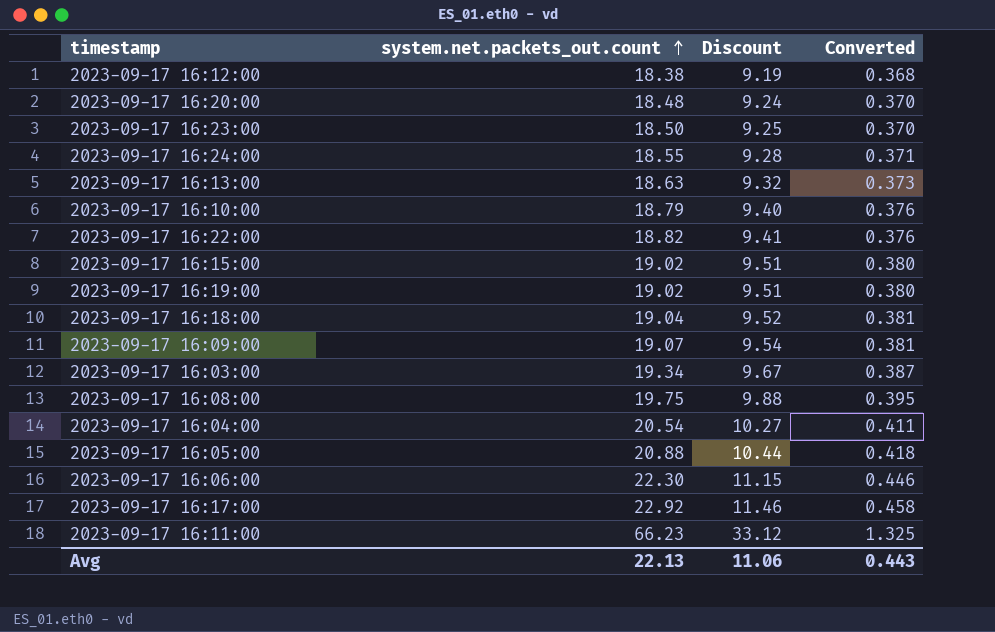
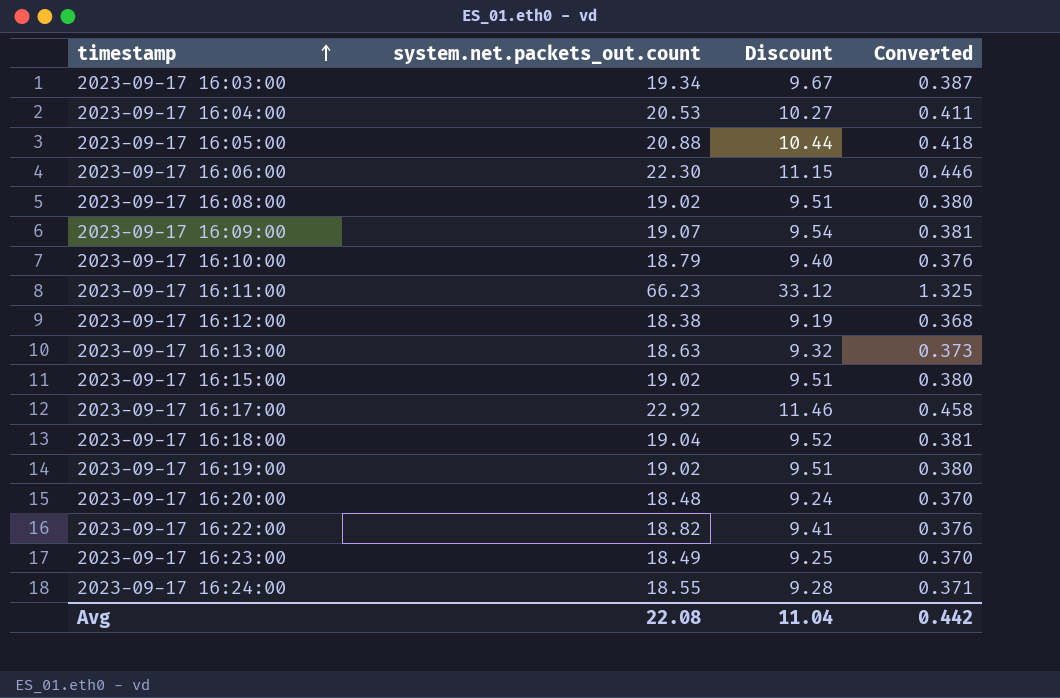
row order: system.net.packets_out.count ascending -> timestamp ascending
2023-09-17 16:04:00 | system.net.packets_out.count: 20.54 -> 20.53
2023-09-17 16:08:00 | system.net.packets_out.count: 19.75 -> 19.02
2023-09-17 16:08:00 | Discount: 9.88 -> 9.51
2023-09-17 16:08:00 | Converted: 0.395 -> 0.380
2023-09-17 16:23:00 | system.net.packets_out.count: 18.50 -> 18.49
Avg | system.net.packets_out.count: 22.13 -> 22.08
Avg | Discount: 11.06 -> 11.04
Avg | Converted: 0.443 -> 0.442

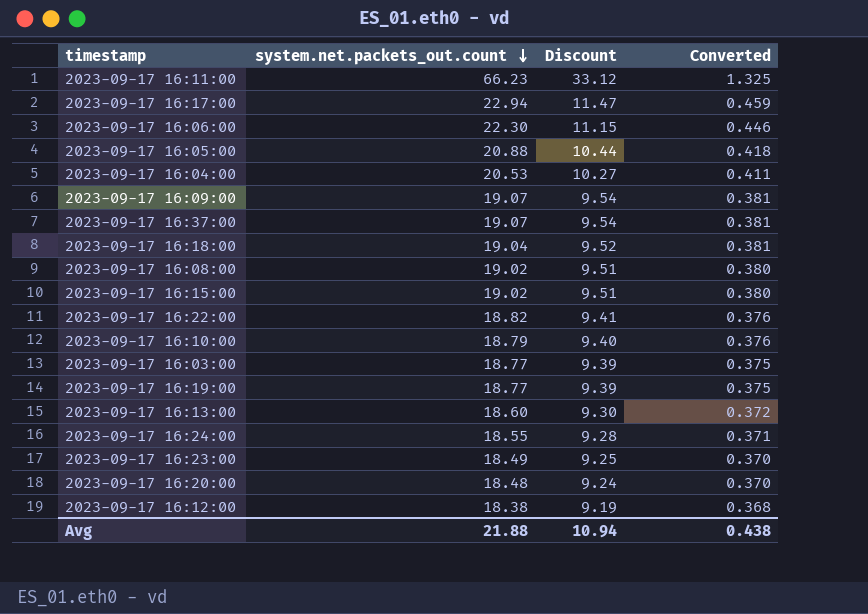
row order: timestamp ascending -> system.net.packets_out.count descending
2023-09-17 16:17:00 | system.net.packets_out.count: 22.92 -> 22.94
2023-09-17 16:17:00 | Discount: 11.46 -> 11.47
2023-09-17 16:17:00 | Converted: 0.458 -> 0.459
row 2023-09-17 16:37:00: none -> 19.07 | 9.54 | 0.381
2023-09-17 16:03:00 | system.net.packets_out.count: 19.34 -> 18.77
2023-09-17 16:03:00 | Discount: 9.67 -> 9.39
2023-09-17 16:03:00 | Converted: 0.387 -> 0.375
2023-09-17 16:19:00 | system.net.packets_out.count: 19.02 -> 18.77
2023-09-17 16:19:00 | Discount: 9.51 -> 9.39
2023-09-17 16:19:00 | Converted: 0.380 -> 0.375
2023-09-17 16:13:00 | system.net.packets_out.count: 18.63 -> 18.60
2023-09-17 16:13:00 | Discount: 9.32 -> 9.30
2023-09-17 16:13:00 | Converted: 0.373 -> 0.372
Avg | system.net.packets_out.count: 22.08 -> 21.88
Avg | Discount: 11.04 -> 10.94
Avg | Converted: 0.442 -> 0.438

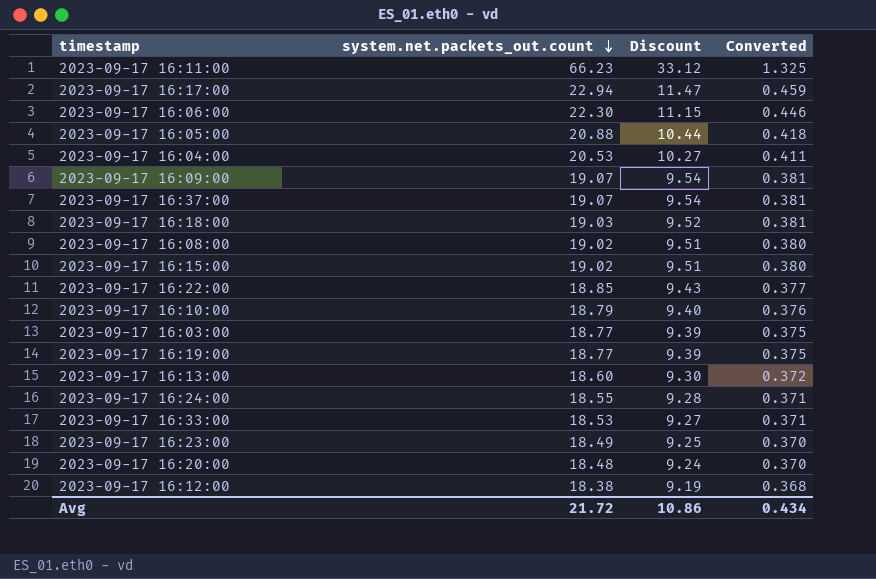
2023-09-17 16:18:00 | system.net.packets_out.count: 19.04 -> 19.03
2023-09-17 16:22:00 | system.net.packets_out.count: 18.82 -> 18.85
2023-09-17 16:22:00 | Discount: 9.41 -> 9.43
2023-09-17 16:22:00 | Converted: 0.376 -> 0.377
row 2023-09-17 16:33:00: none -> 18.53 | 9.27 | 0.371
Avg | system.net.packets_out.count: 21.88 -> 21.72
Avg | Discount: 10.94 -> 10.86
Avg | Converted: 0.438 -> 0.434

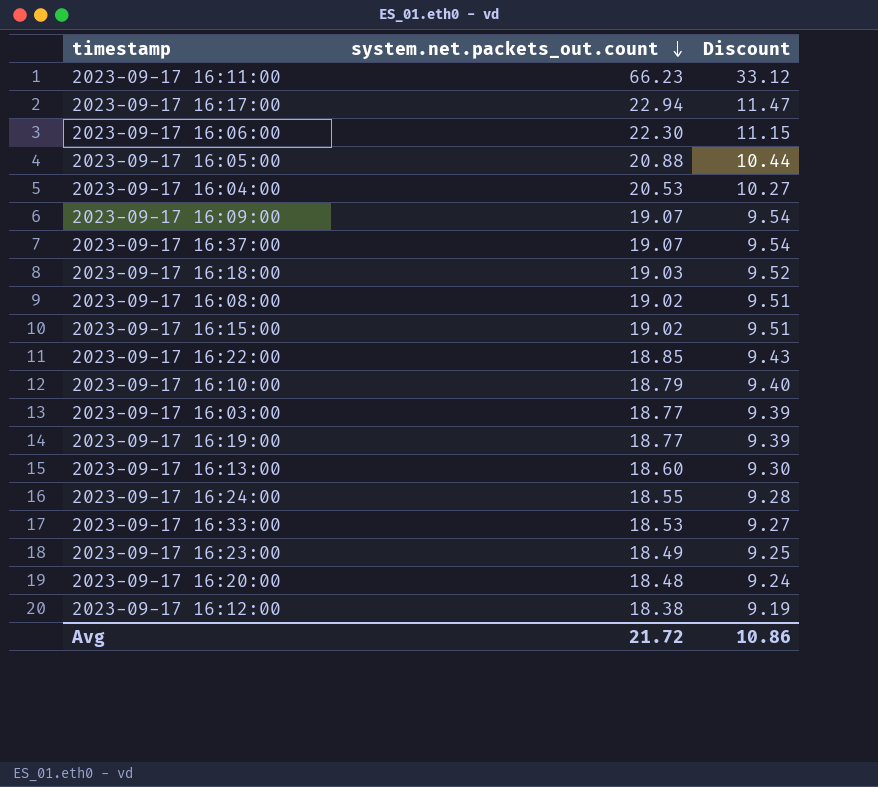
column Converted | formula: [system.net.packets_out.count] * 0.02 -> none

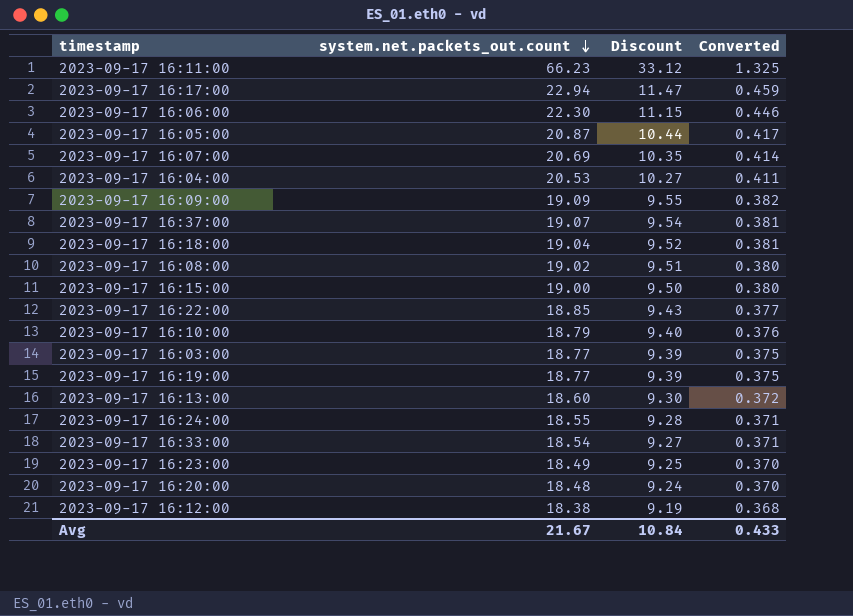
column Converted | formula: none -> [system.net.packets_out.count] * 0.02
2023-09-17 16:05:00 | system.net.packets_out.count: 20.88 -> 20.87
row 2023-09-17 16:07:00: none -> 20.69 | 10.35 | 0.414
2023-09-17 16:09:00 | system.net.packets_out.count: 19.07 -> 19.09
2023-09-17 16:09:00 | Discount: 9.54 -> 9.55
2023-09-17 16:18:00 | system.net.packets_out.count: 19.03 -> 19.04
2023-09-17 16:15:00 | system.net.packets_out.count: 19.02 -> 19.00
2023-09-17 16:15:00 | Discount: 9.51 -> 9.50
2023-09-17 16:33:00 | system.net.packets_out.count: 18.53 -> 18.54
Avg | system.net.packets_out.count: 21.72 -> 21.67
Avg | Discount: 10.86 -> 10.84

